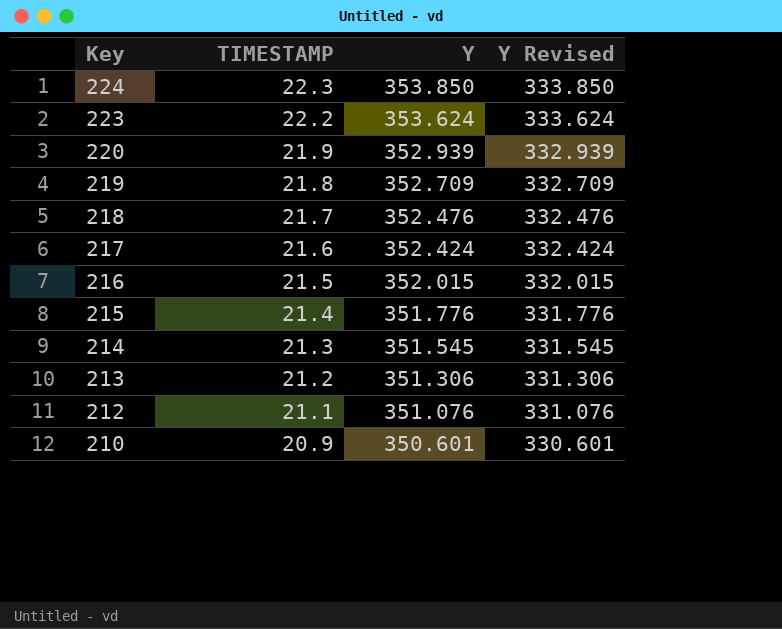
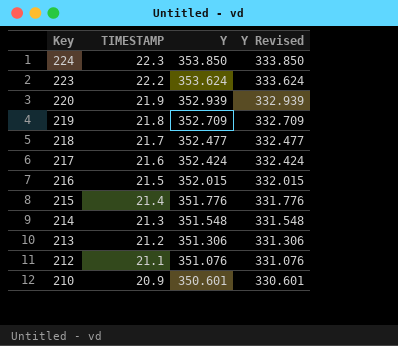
218 | Y: 352.476 -> 352.477
218 | Y Revised: 332.476 -> 332.477
214 | Y: 351.545 -> 351.548
214 | Y Revised: 331.545 -> 331.548

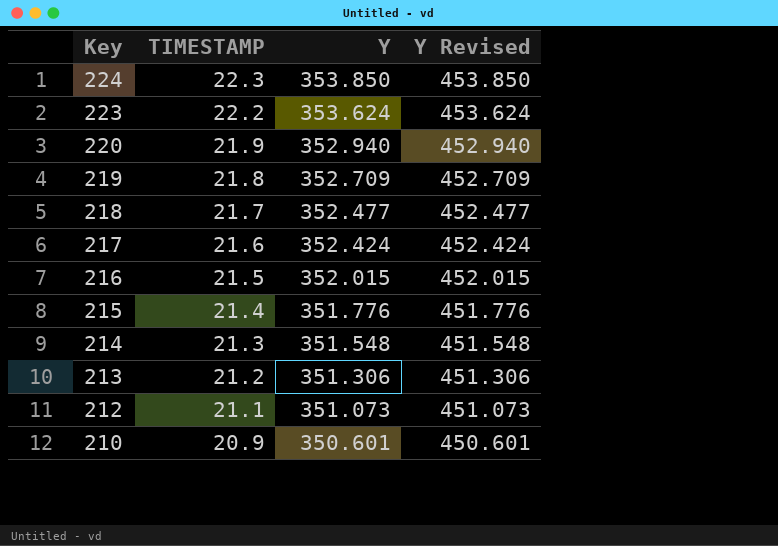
column Y Revised | formula: [Y] - 20 -> [Y] + 100
220 | Y: 352.939 -> 352.940
212 | Y: 351.076 -> 351.073

